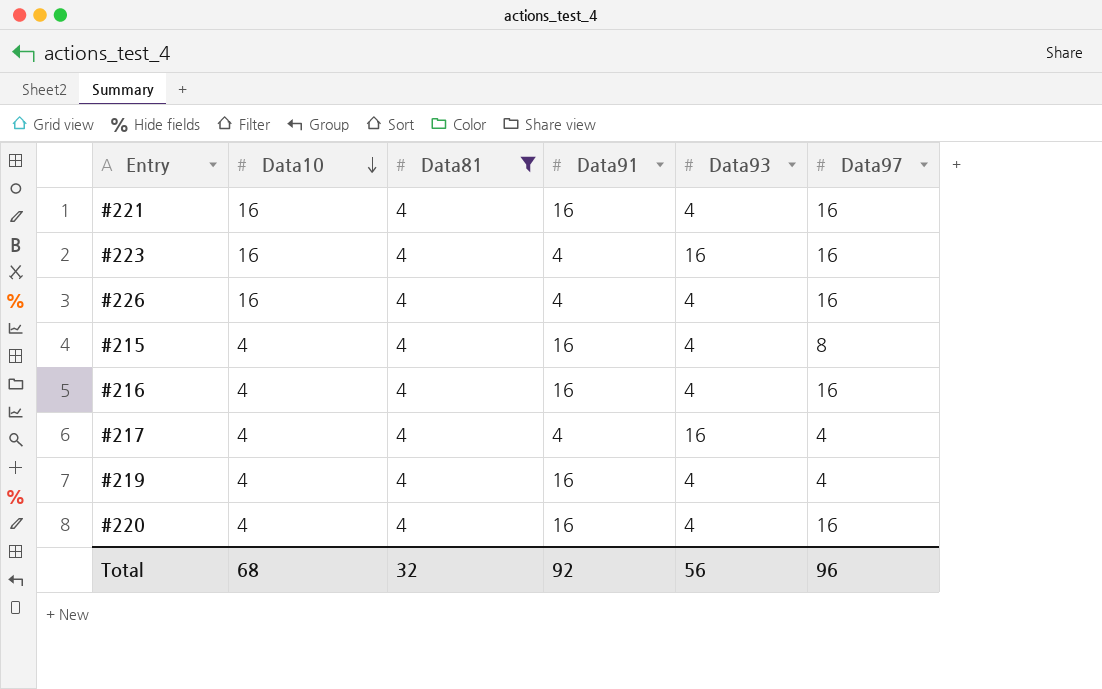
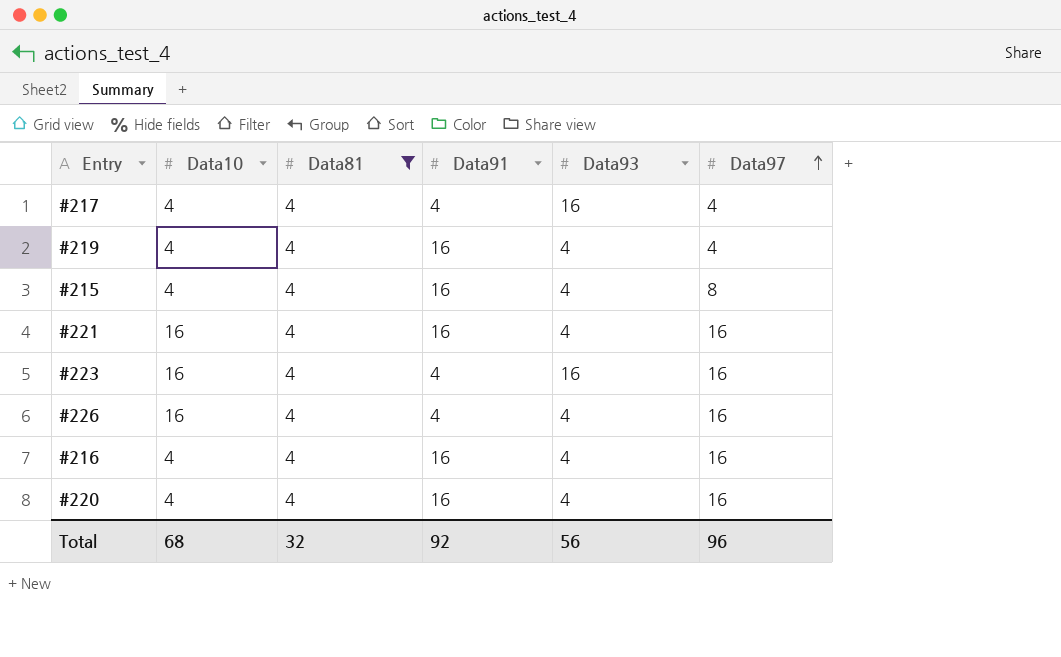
row order: Data10 descending -> Data97 ascending

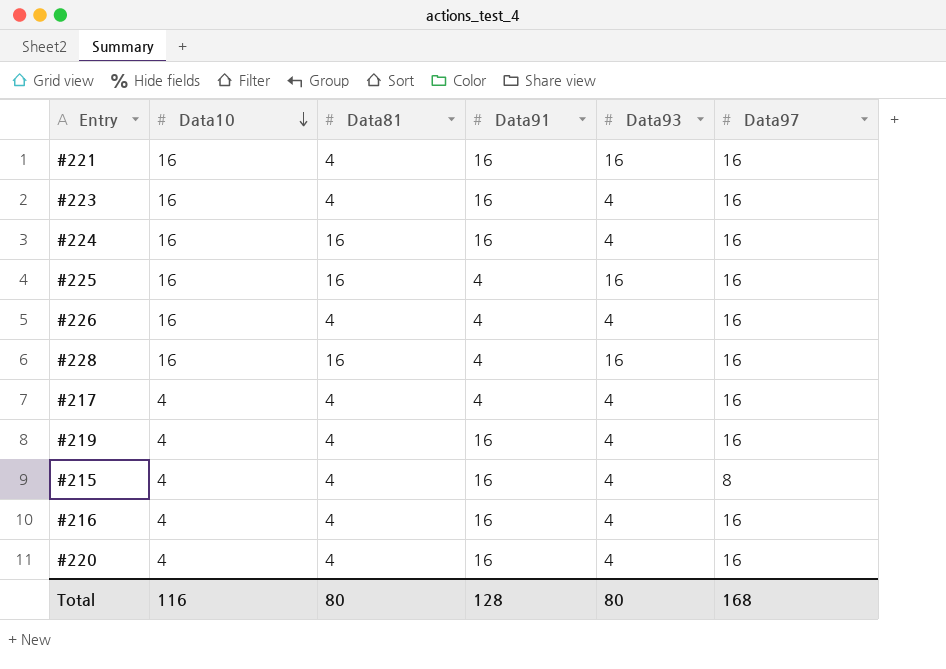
filter: Data81 = 4 -> none
row order: Data97 ascending -> Data10 descending
#221 | Data93: 4 -> 16
#223 | Data91: 4 -> 16
#223 | Data93: 16 -> 4
#217 | Data93: 16 -> 4
#217 | Data97: 4 -> 16
#219 | Data97: 4 -> 16
Total | Data10: 68 -> 116
Total | Data81: 32 -> 80
Total | Data91: 92 -> 128
Total | Data93: 56 -> 80
Total | Data97: 96 -> 168

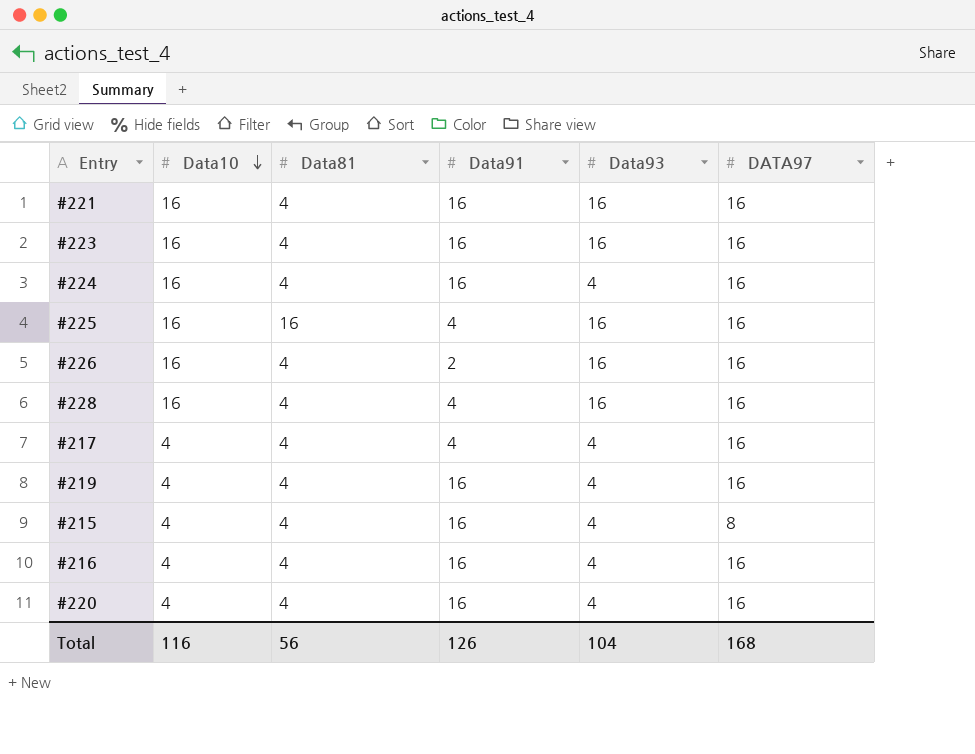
column name: Data97 -> DATA97
#223 | Data93: 4 -> 16
#224 | Data81: 16 -> 4
#226 | Data91: 4 -> 2
#226 | Data93: 4 -> 16
#228 | Data81: 16 -> 4
Total | Data81: 80 -> 56
Total | Data91: 128 -> 126
Total | Data93: 80 -> 104

